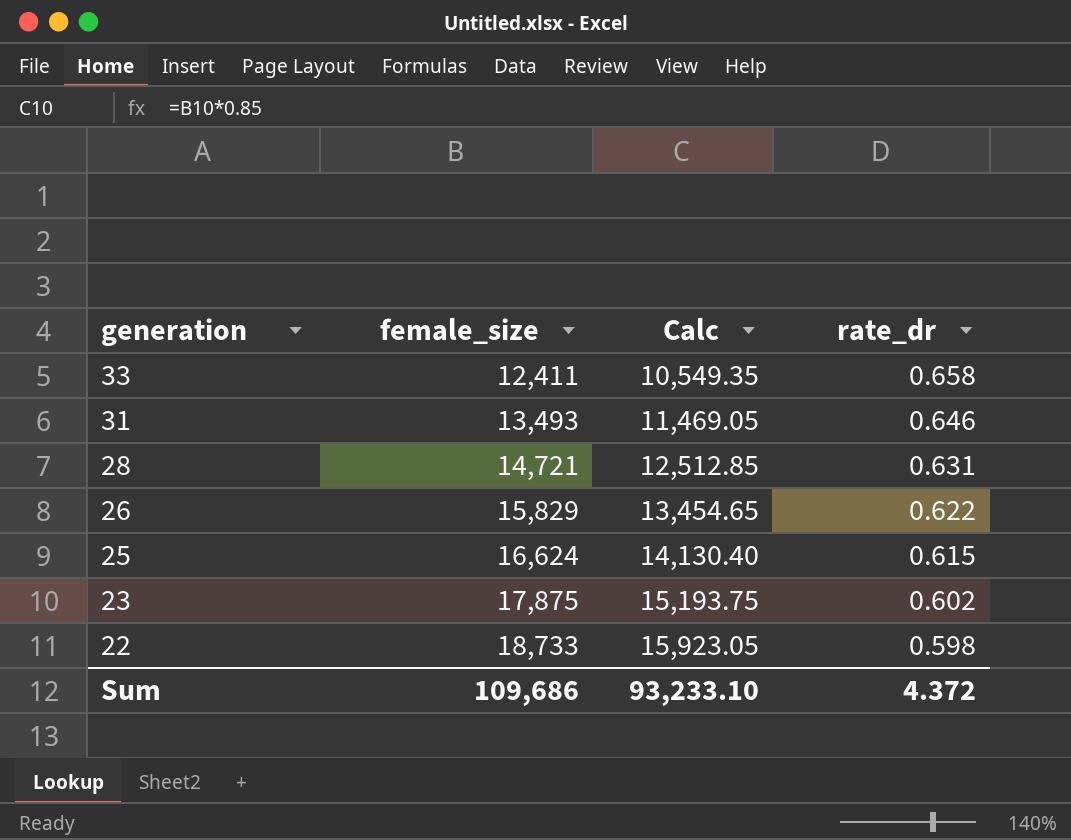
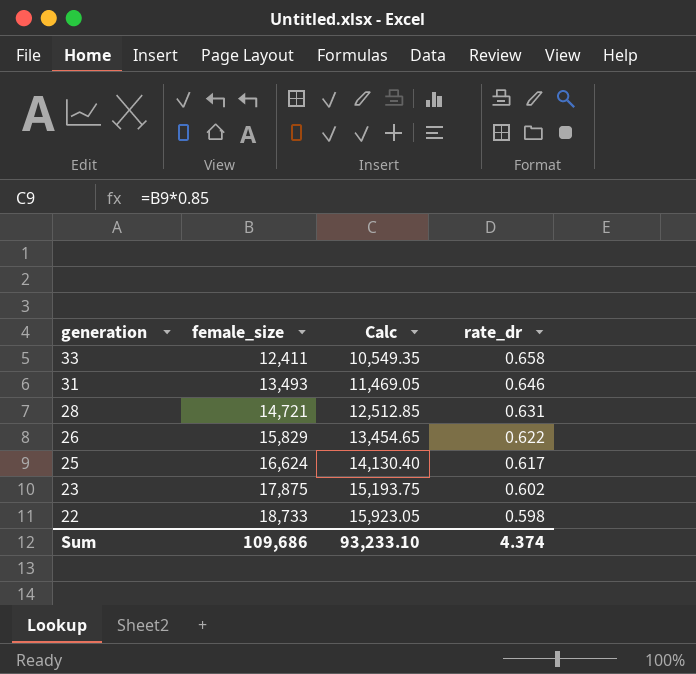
25 | rate_dr: 0.615 -> 0.617
Sum | rate_dr: 4.372 -> 4.374

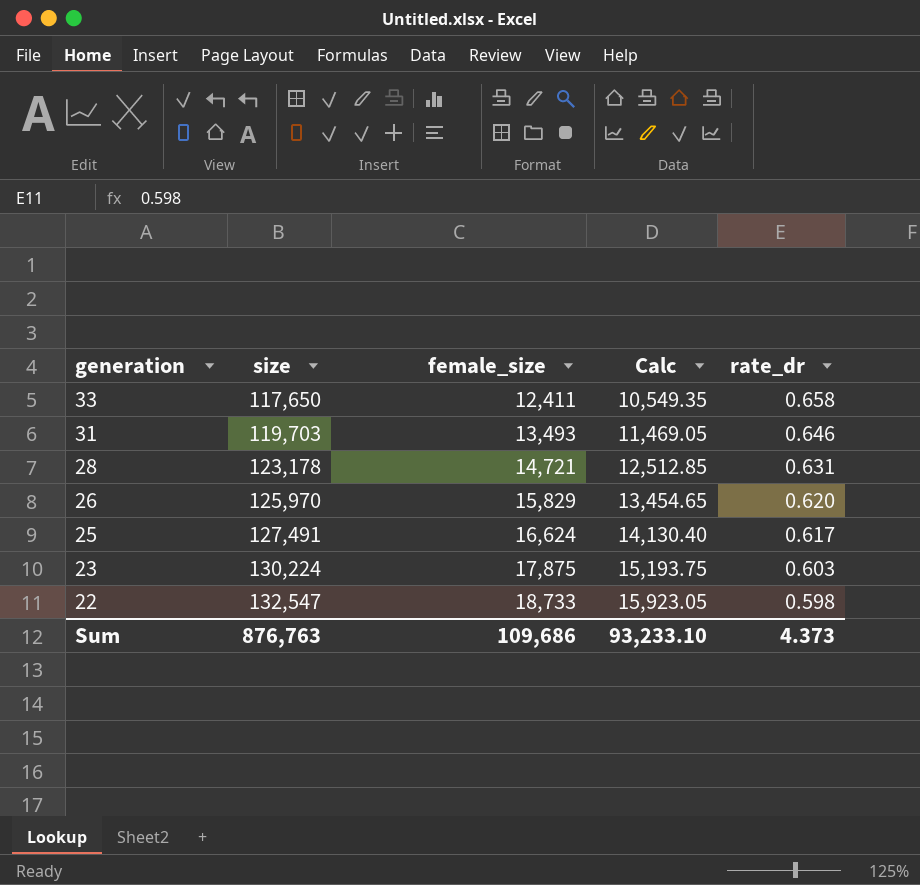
column size | position: none -> 2
26 | rate_dr: 0.622 -> 0.620
23 | rate_dr: 0.602 -> 0.603
Sum | rate_dr: 4.374 -> 4.373

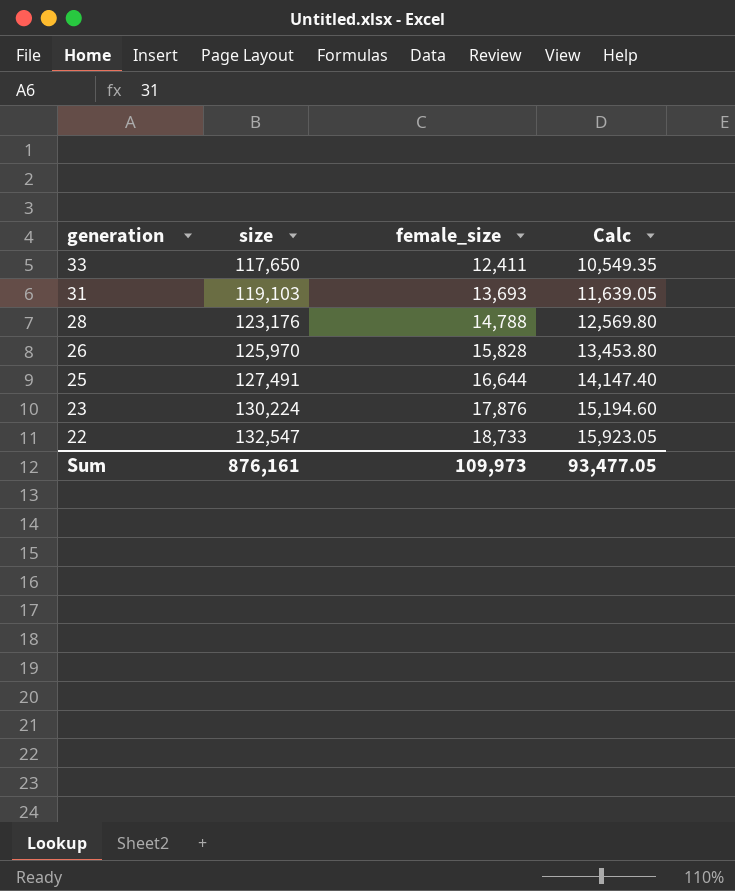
column rate_dr | position: 5 -> none
31 | size: 119,703 -> 119,103
31 | female_size: 13,493 -> 13,693
31 | Calc: 11,469.05 -> 11,639.05
28 | size: 123,178 -> 123,176
28 | female_size: 14,721 -> 14,788
28 | Calc: 12,512.85 -> 12,569.80
26 | female_size: 15,829 -> 15,828
26 | Calc: 13,454.65 -> 13,453.80
25 | female_size: 16,624 -> 16,644
25 | Calc: 14,130.40 -> 14,147.40
23 | female_size: 17,875 -> 17,876
23 | Calc: 15,193.75 -> 15,194.60
Sum | size: 876,763 -> 876,161
Sum | female_size: 109,686 -> 109,973
Sum | Calc: 93,233.10 -> 93,477.05

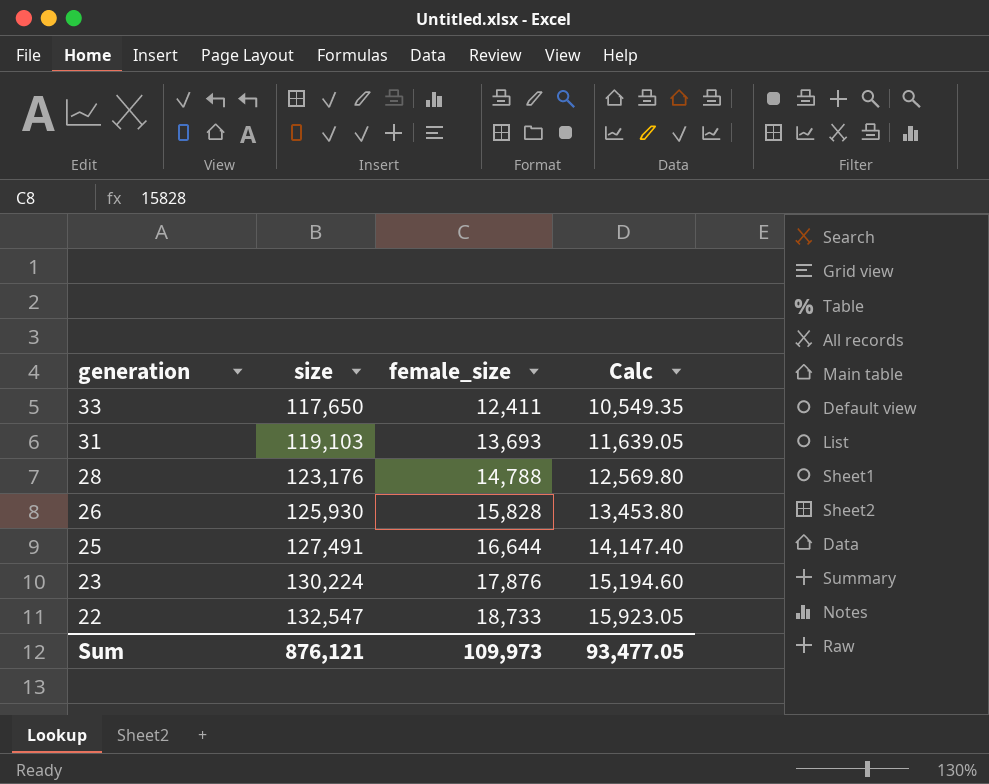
26 | size: 125,970 -> 125,930
Sum | size: 876,161 -> 876,121

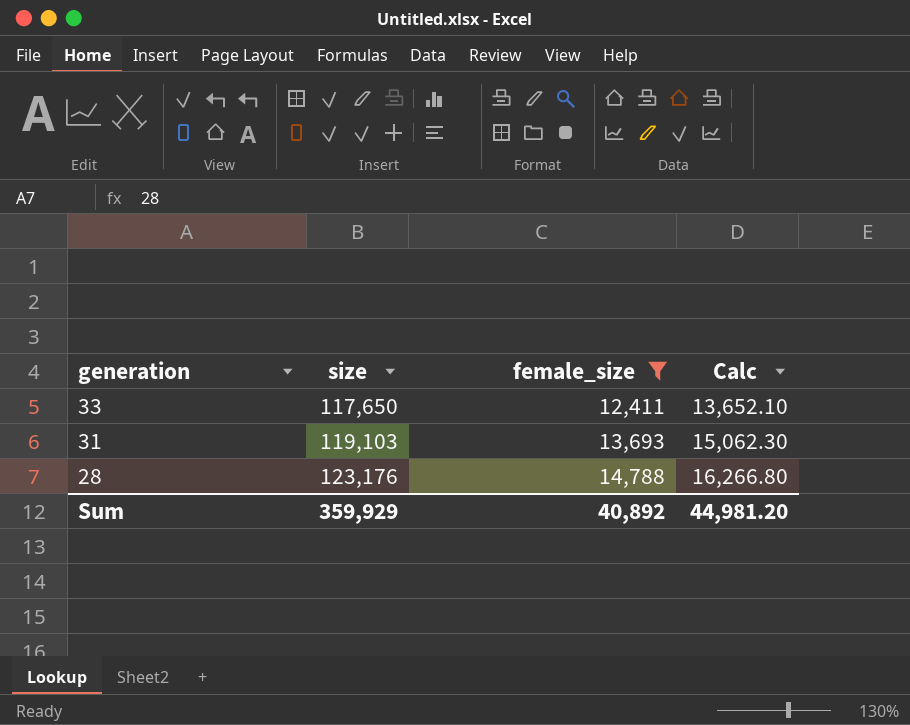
filter: none -> female_size <= 14,788
column Calc | formula: [female_size] * 0.85 -> [female_size] * 1.1
Sum | size: 876,121 -> 359,929
Sum | female_size: 109,973 -> 40,892
Sum | Calc: 93,477.05 -> 44,981.20

